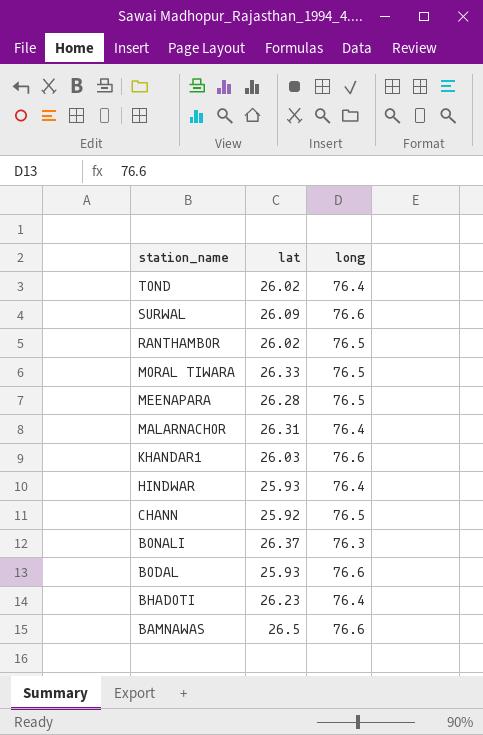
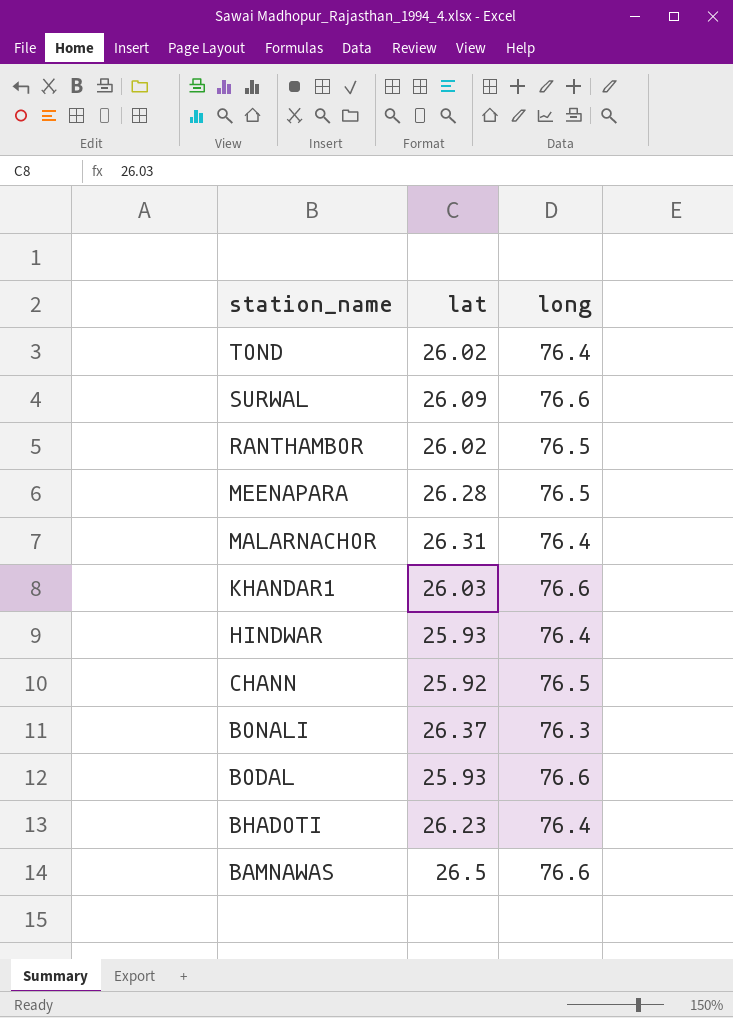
row MORAL TIWARA: 26.33 | 76.5 -> none

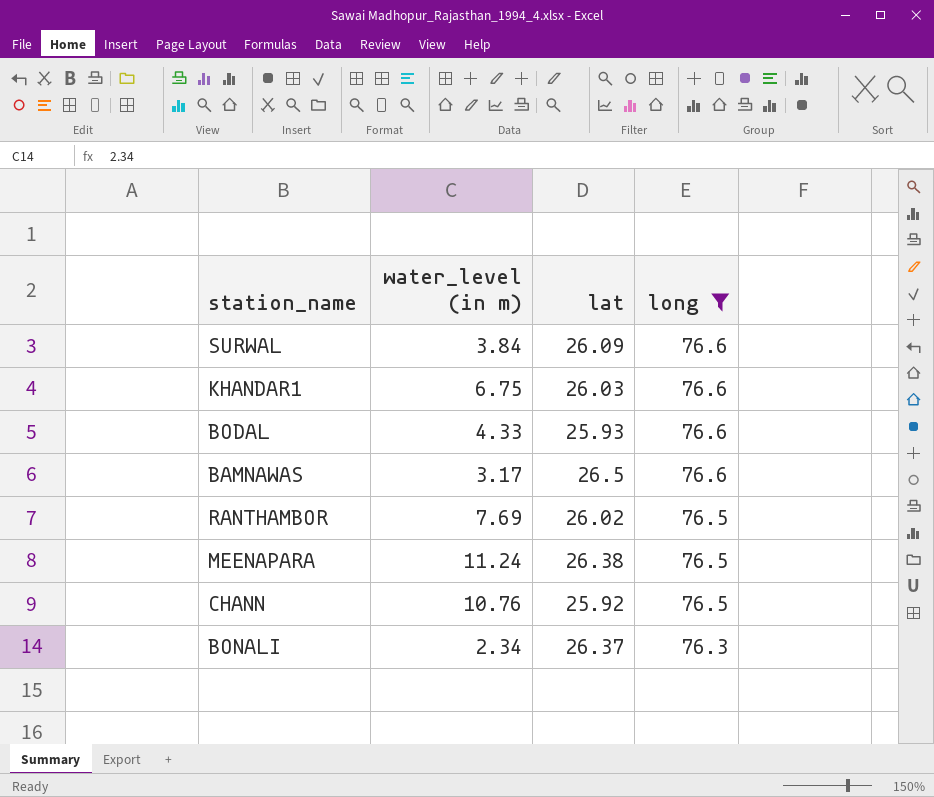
filter: none -> long != 76.4
row order: station_name descending -> long descending
column water_level (in m) | position: none -> 2
MEENAPARA | lat: 26.28 -> 26.38

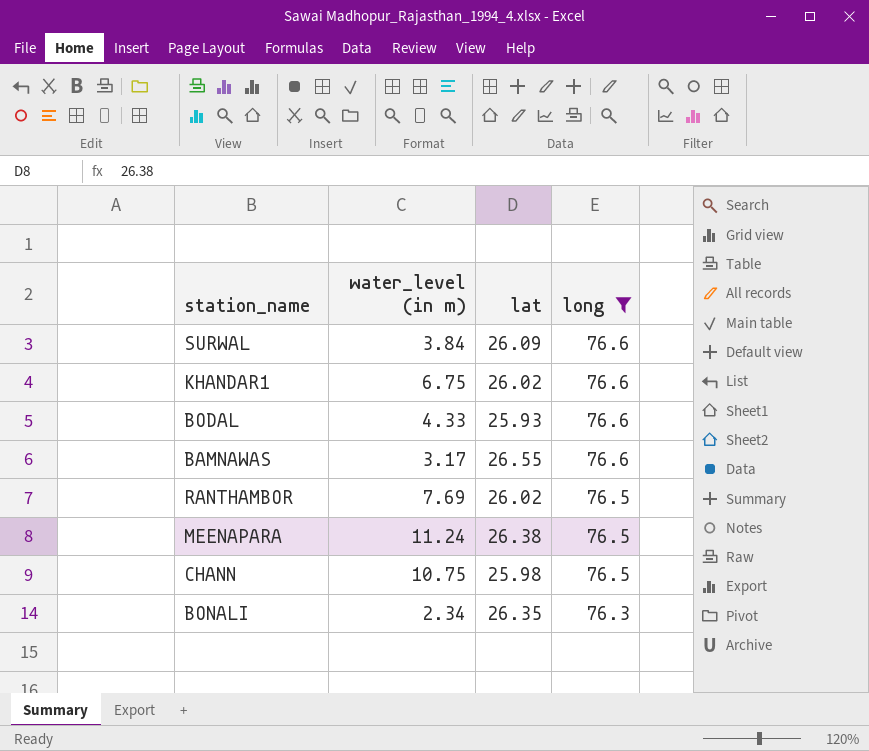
KHANDAR1 | lat: 26.03 -> 26.02
BAMNAWAS | lat: 26.5 -> 26.55
CHANN | water_level (in m): 10.76 -> 10.75
CHANN | lat: 25.92 -> 25.98
BONALI | lat: 26.37 -> 26.35

